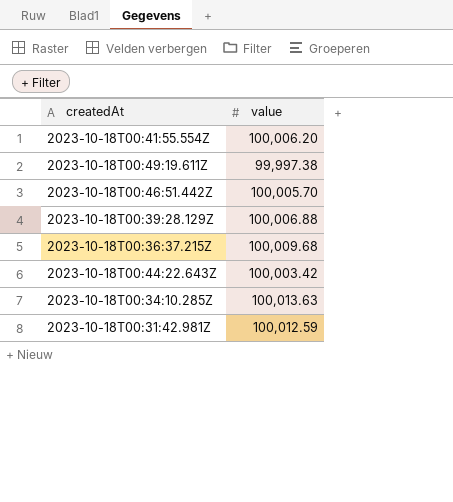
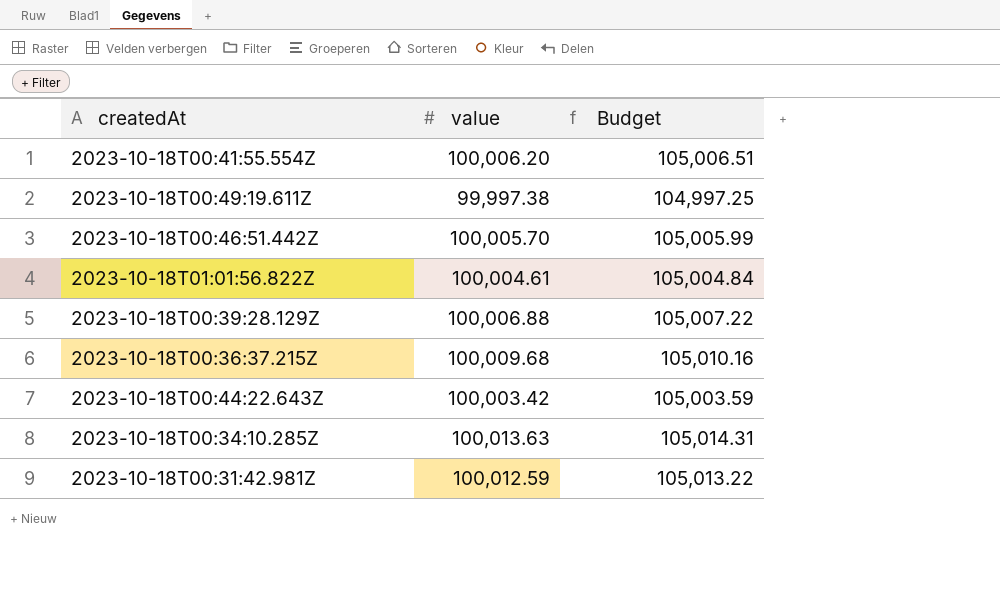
column Budget | formula: none -> [value] * 1.05
row 2023-10-18T01:01:56.822Z: none -> 100,004.61 | 105,004.84

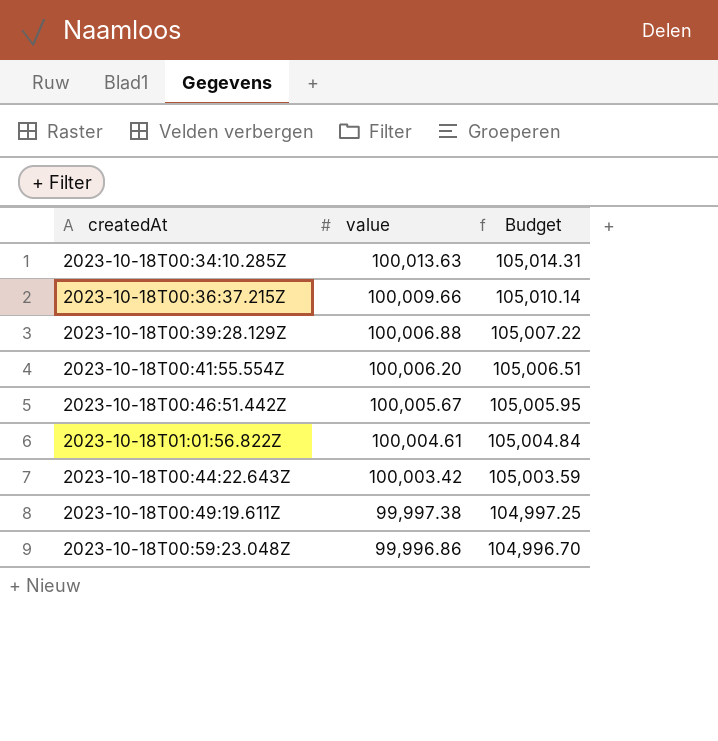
row order: none -> value descending
row 2023-10-18T00:31:42.981Z: 100,012.59 | 105,013.22 -> none
2023-10-18T00:36:37.215Z | value: 100,009.68 -> 100,009.66
2023-10-18T00:36:37.215Z | Budget: 105,010.16 -> 105,010.14
2023-10-18T00:46:51.442Z | value: 100,005.70 -> 100,005.67
2023-10-18T00:46:51.442Z | Budget: 105,005.99 -> 105,005.95
row 2023-10-18T00:59:23.048Z: none -> 99,996.86 | 104,996.70

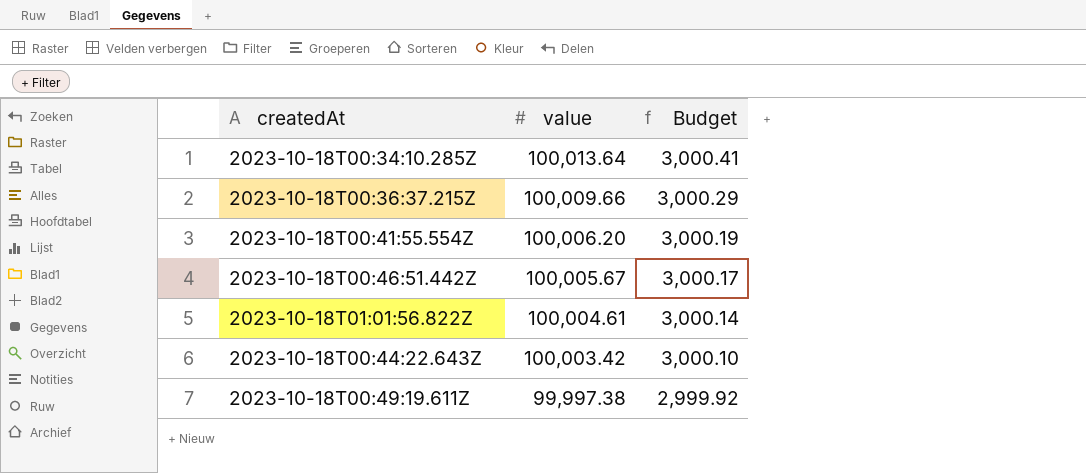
column Budget | formula: [value] * 1.05 -> [value] * 0.03
row 2023-10-18T00:39:28.129Z: 100,006.88 | 105,007.22 -> none
row 2023-10-18T00:59:23.048Z: 99,996.86 | 104,996.70 -> none
2023-10-18T00:34:10.285Z | value: 100,013.63 -> 100,013.64

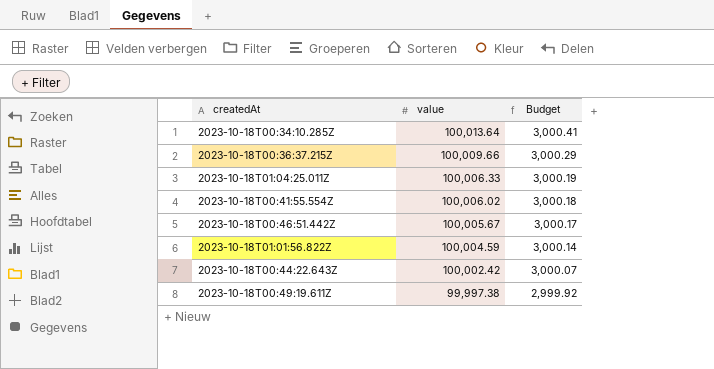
row 2023-10-18T01:04:25.011Z: none -> 100,006.33 | 3,000.19
2023-10-18T00:41:55.554Z | value: 100,006.20 -> 100,006.02
2023-10-18T00:41:55.554Z | Budget: 3,000.19 -> 3,000.18
2023-10-18T01:01:56.822Z | value: 100,004.61 -> 100,004.59
2023-10-18T00:44:22.643Z | value: 100,003.42 -> 100,002.42
2023-10-18T00:44:22.643Z | Budget: 3,000.10 -> 3,000.07

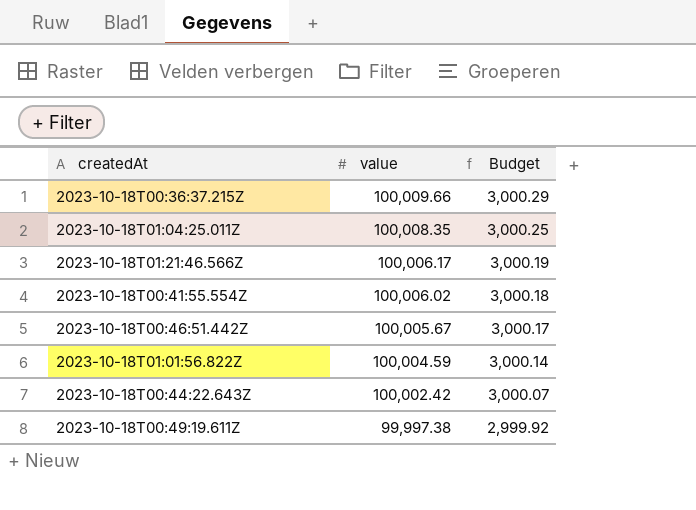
row 2023-10-18T00:34:10.285Z: 100,013.64 | 3,000.41 -> none
2023-10-18T01:04:25.011Z | value: 100,006.33 -> 100,008.35
2023-10-18T01:04:25.011Z | Budget: 3,000.19 -> 3,000.25
row 2023-10-18T01:21:46.566Z: none -> 100,006.17 | 3,000.19

